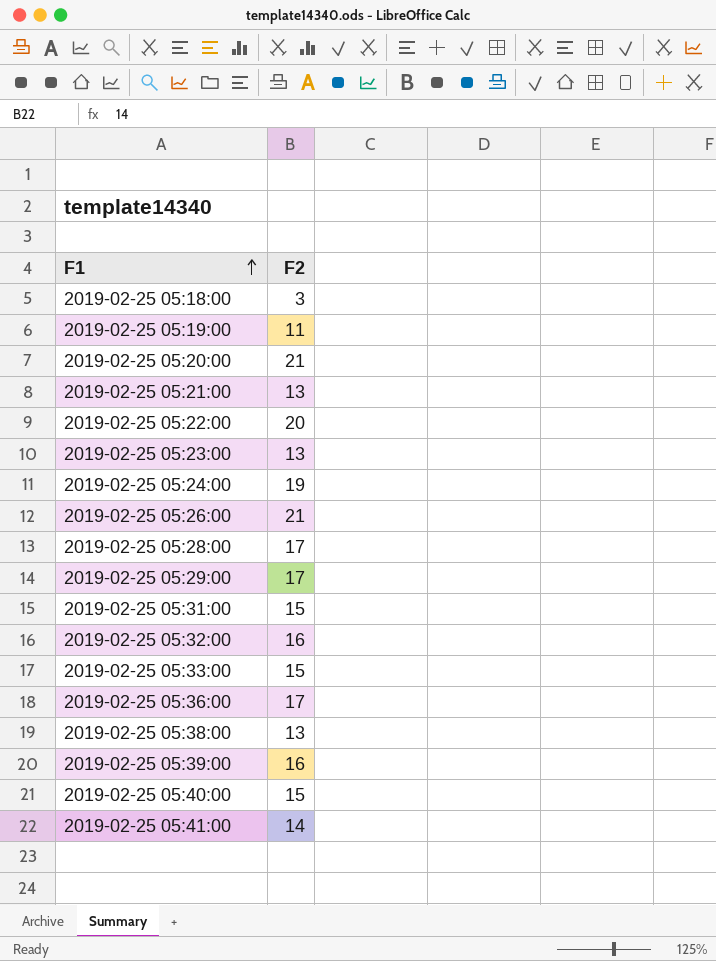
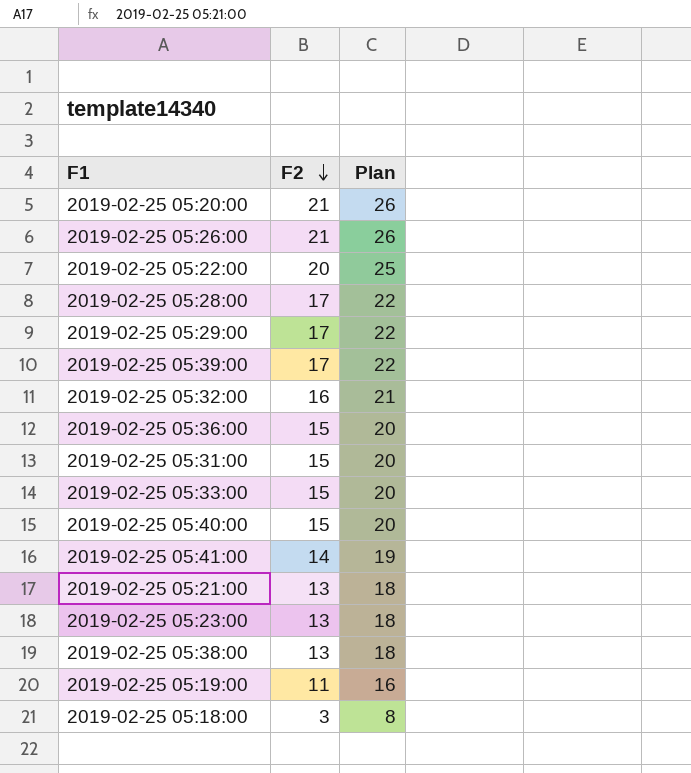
row order: F1 ascending -> F2 descending
column Plan | formula: none -> [F2] + 5
row 2019-02-25 05:24:00: 19 -> none
2019-02-25 05:39:00 | F2: 16 -> 17
2019-02-25 05:36:00 | F2: 17 -> 15

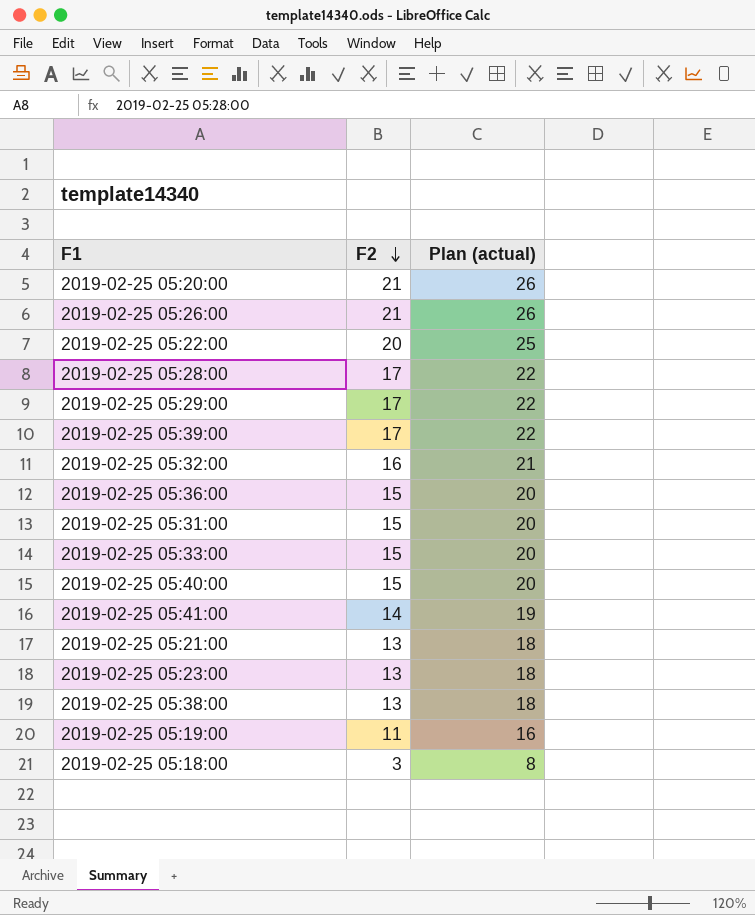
column name: Plan -> Plan (actual)

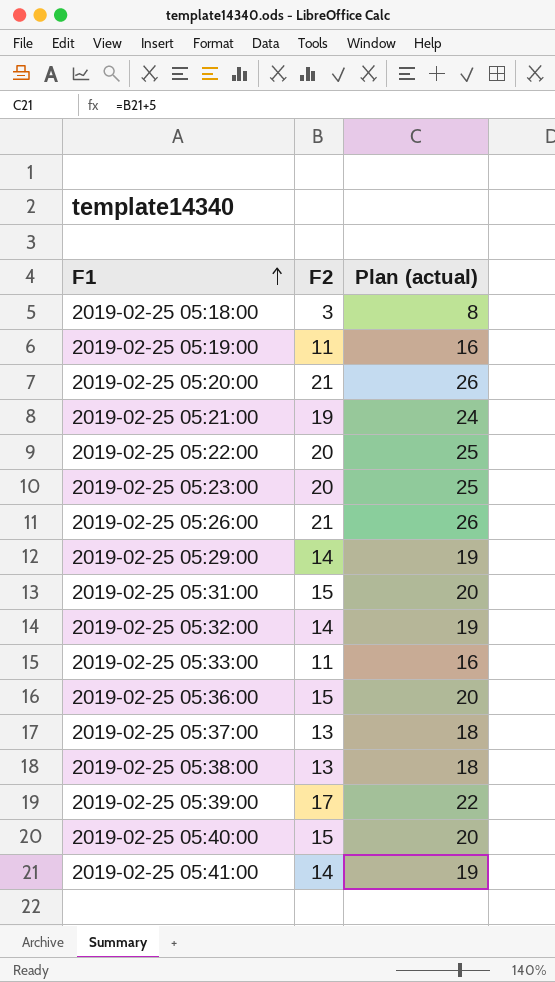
row order: F2 descending -> F1 ascending
row 2019-02-25 05:28:00: 17 | 22 -> none
2019-02-25 05:21:00 | F2: 13 -> 19
2019-02-25 05:21:00 | Plan (actual): 18 -> 24
2019-02-25 05:23:00 | F2: 13 -> 20
2019-02-25 05:23:00 | Plan (actual): 18 -> 25
2019-02-25 05:29:00 | F2: 17 -> 14
2019-02-25 05:29:00 | Plan (actual): 22 -> 19
2019-02-25 05:32:00 | F2: 16 -> 14
2019-02-25 05:32:00 | Plan (actual): 21 -> 19
2019-02-25 05:33:00 | F2: 15 -> 11
2019-02-25 05:33:00 | Plan (actual): 20 -> 16
row 2019-02-25 05:37:00: none -> 13 | 18

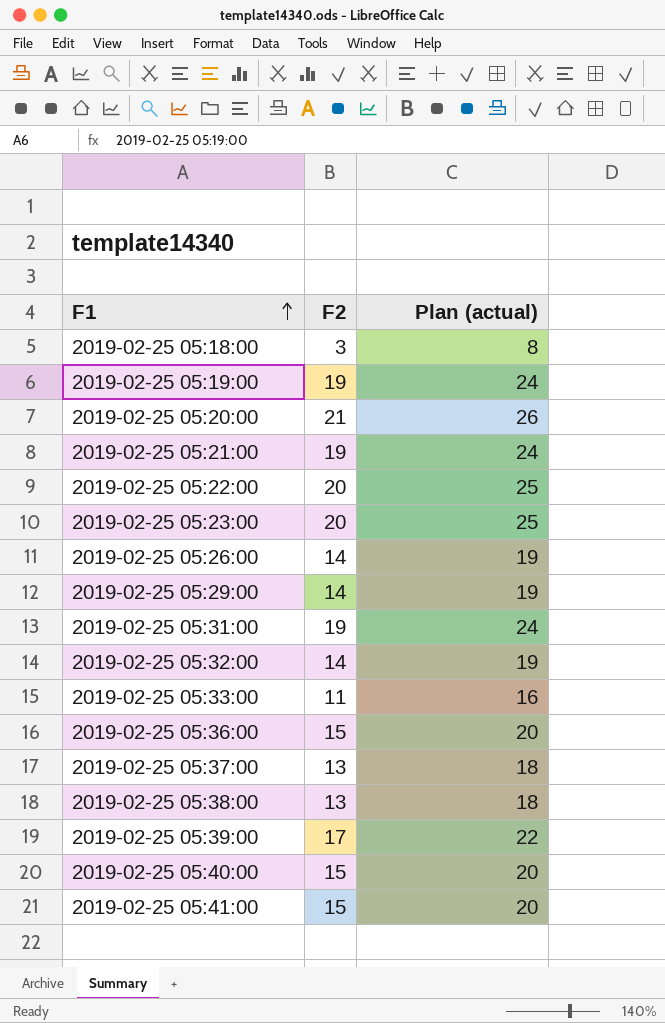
2019-02-25 05:19:00 | F2: 11 -> 19
2019-02-25 05:19:00 | Plan (actual): 16 -> 24
2019-02-25 05:26:00 | F2: 21 -> 14
2019-02-25 05:26:00 | Plan (actual): 26 -> 19
2019-02-25 05:31:00 | F2: 15 -> 19
2019-02-25 05:31:00 | Plan (actual): 20 -> 24
2019-02-25 05:41:00 | F2: 14 -> 15
2019-02-25 05:41:00 | Plan (actual): 19 -> 20

